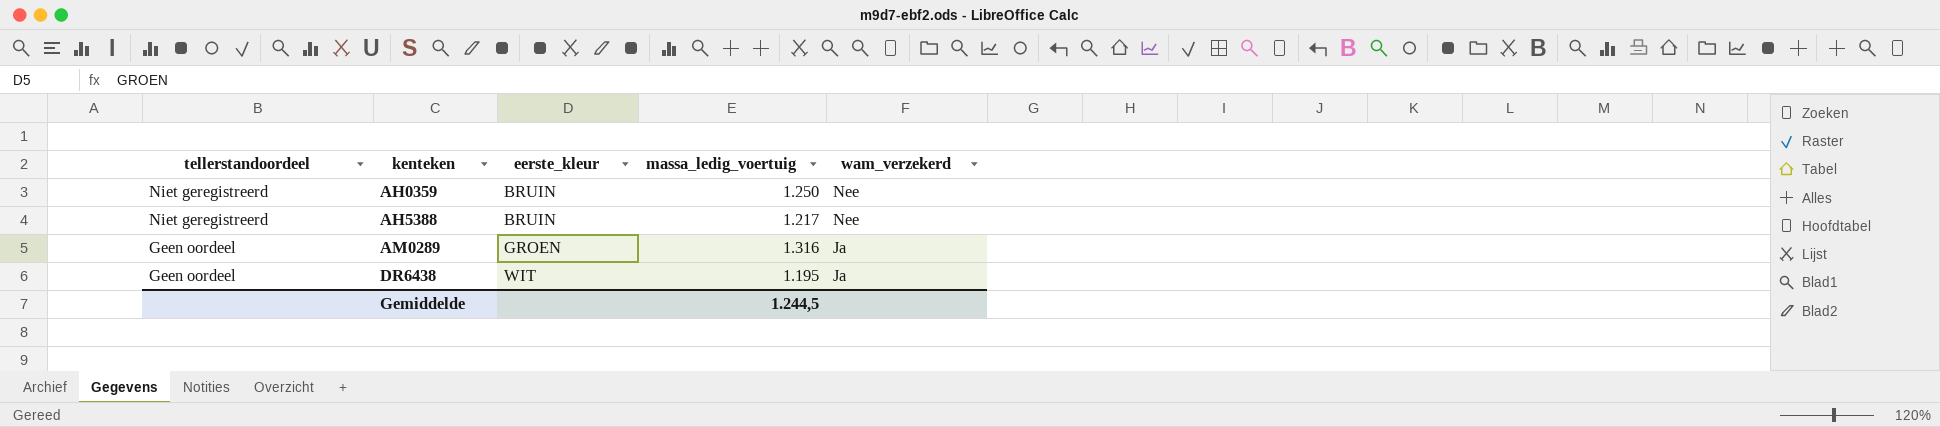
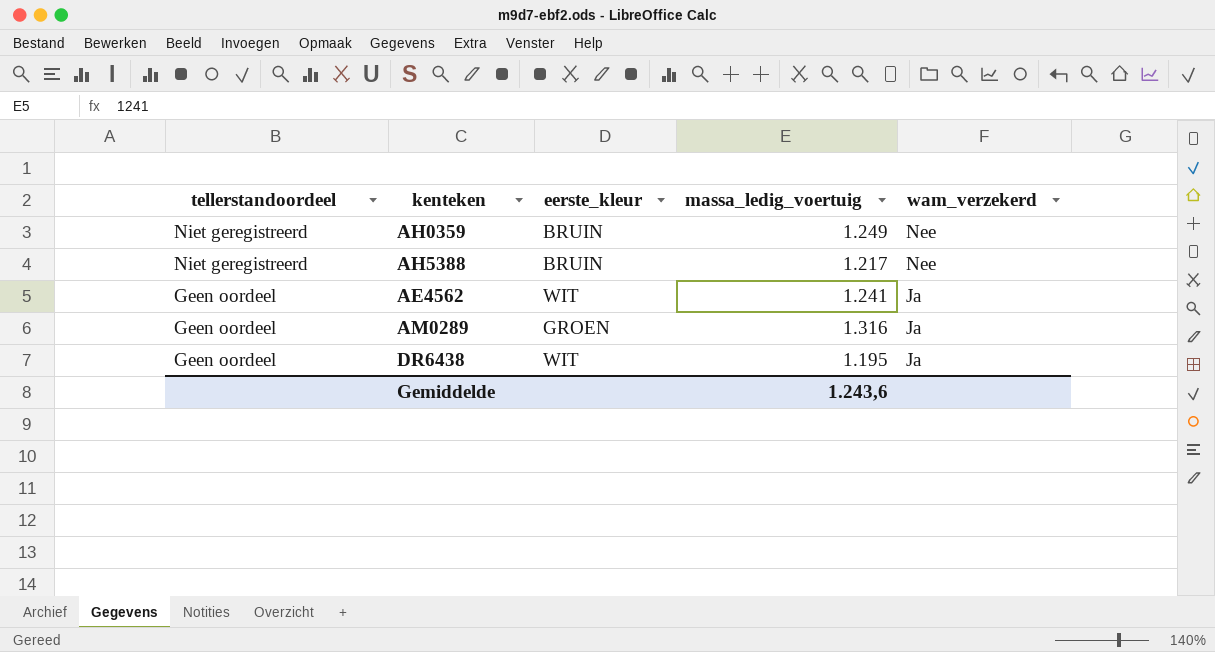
AH0359 | massa_ledig_voertuig: 1.250 -> 1.249
row AE4562: none -> Geen oordeel | WIT | 1.241 | Ja
Gemiddelde | massa_ledig_voertuig: 1.244,5 -> 1.243,6

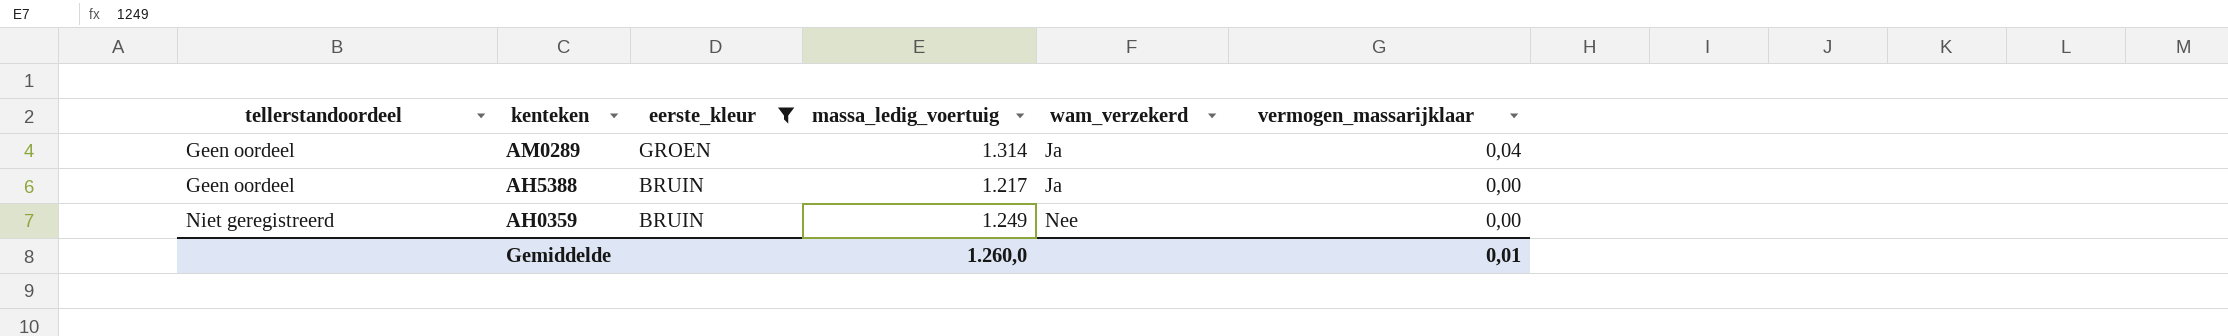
filter: none -> eerste_kleur != WIT
row order: tellerstandoordeel descending -> tellerstandoordeel ascending
column vermogen_massarijklaar | position: none -> 6
AM0289 | massa_ledig_voertuig: 1.316 -> 1.314
AH5388 | tellerstandoordeel: Niet geregistreerd -> Geen oordeel
AH5388 | wam_verzekerd: Nee -> Ja
Gemiddelde | massa_ledig_voertuig: 1.243,6 -> 1.260,0

